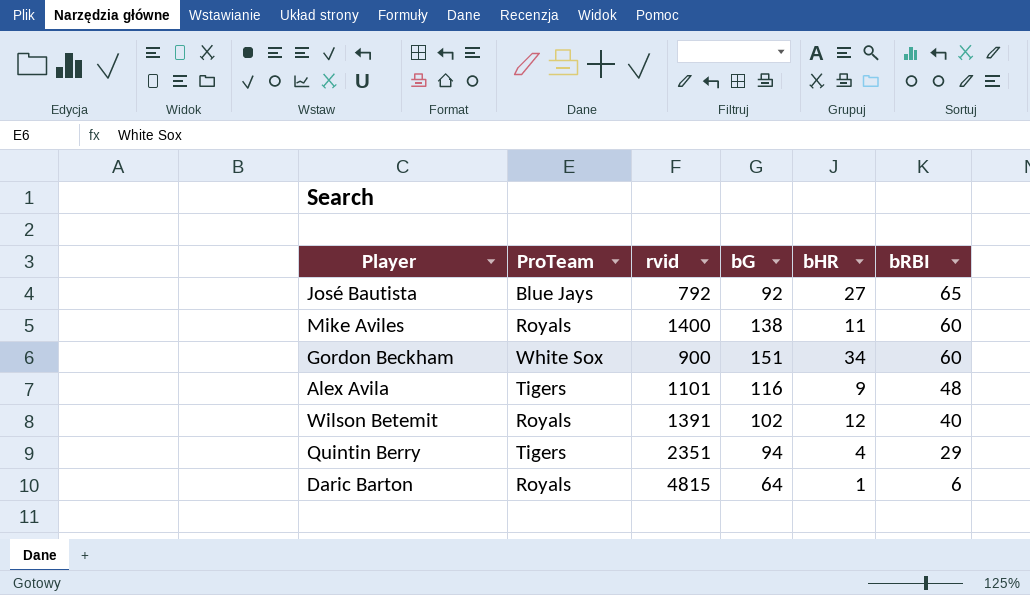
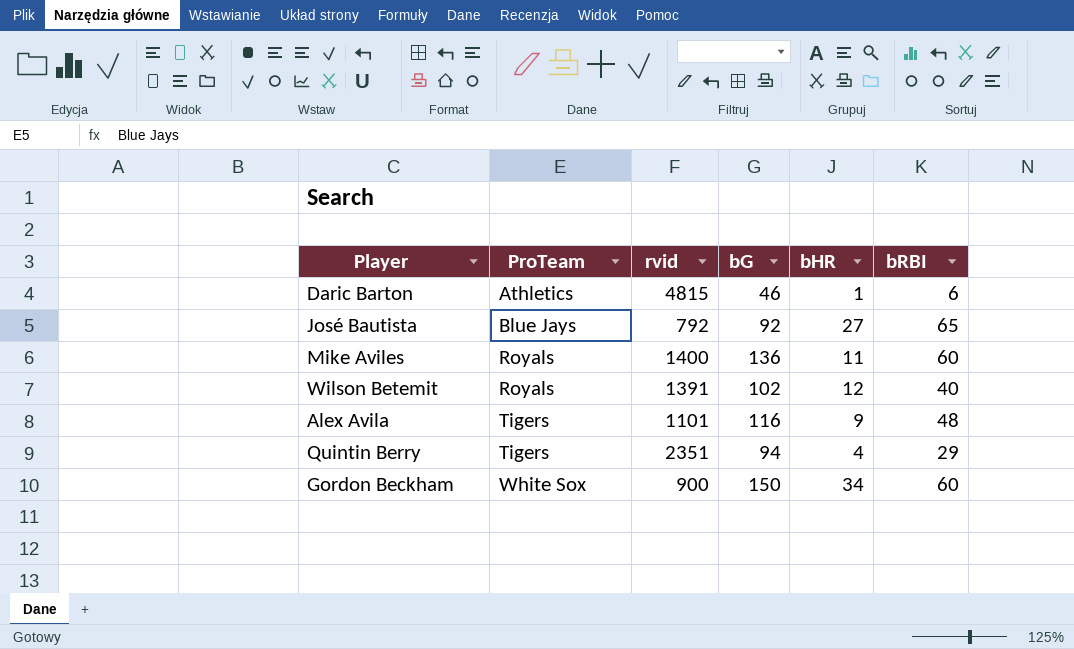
row order: bRBI descending -> ProTeam ascending
Daric Barton | ProTeam: Royals -> Athletics
Daric Barton | bG: 64 -> 46
Mike Aviles | bG: 138 -> 136
Gordon Beckham | bG: 151 -> 150

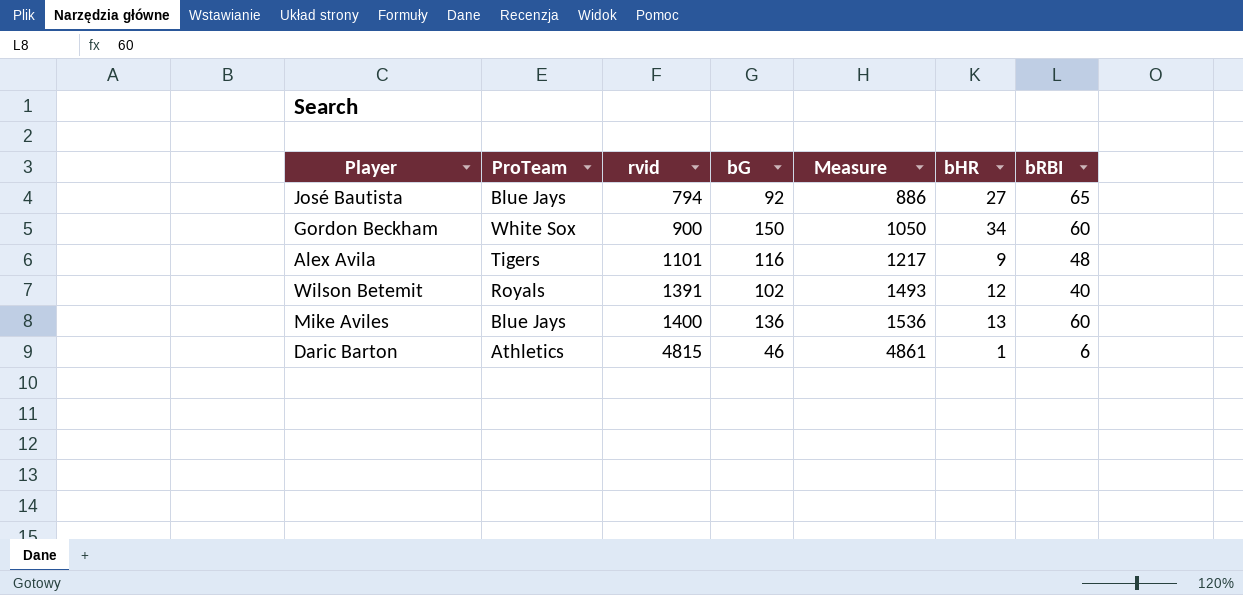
row order: ProTeam ascending -> rvid ascending
column Measure | formula: none -> [rvid] + [bG]
row Quintin Berry: Tigers | 2351 | 94 | 4 | 29 -> none
José Bautista | rvid: 792 -> 794
Mike Aviles | ProTeam: Royals -> Blue Jays
Mike Aviles | bHR: 11 -> 13

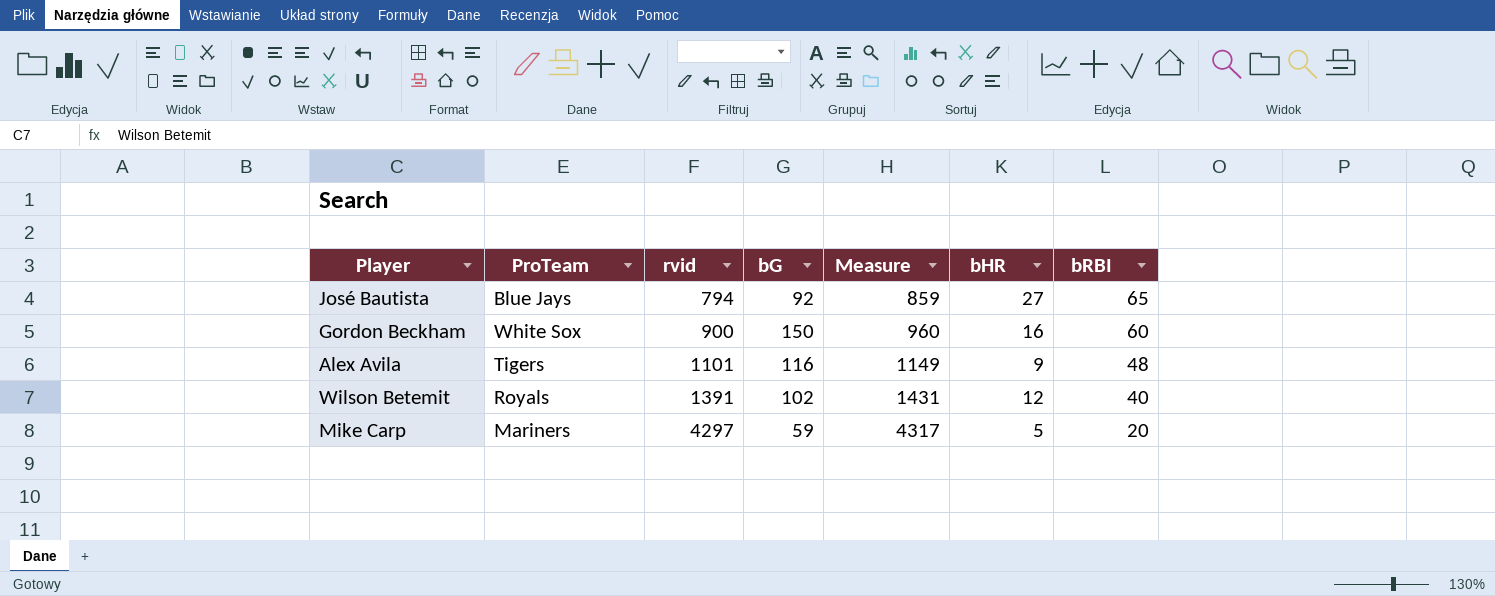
column Measure | formula: [rvid] + [bG] -> [rvid] + [bRBI]
row Mike Aviles: Blue Jays | 1400 | 136 | 1536 | 13 | 60 -> none
row Daric Barton: Athletics | 4815 | 46 | 4861 | 1 | 6 -> none
Gordon Beckham | bHR: 34 -> 16
row Mike Carp: none -> Mariners | 4297 | 59 | 4317 | 5 | 20

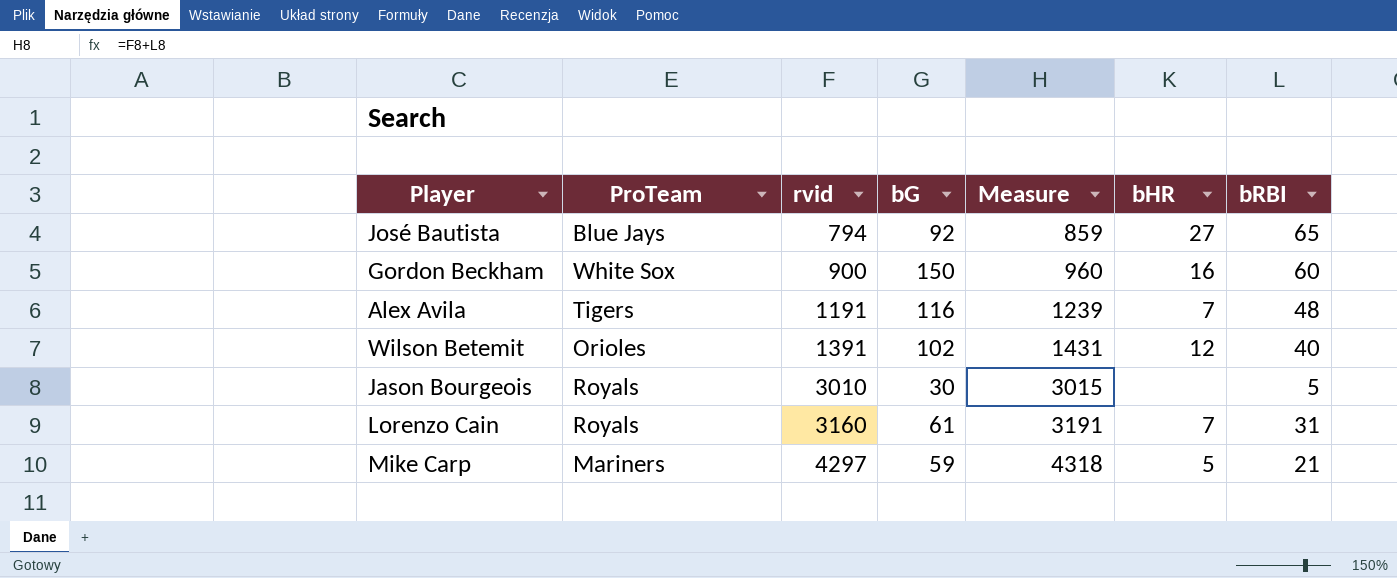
Alex Avila | rvid: 1101 -> 1191
Alex Avila | Measure: 1149 -> 1239
Alex Avila | bHR: 9 -> 7
Wilson Betemit | ProTeam: Royals -> Orioles
row Jason Bourgeois: none -> Royals | 3010 | 30 | 3015 | none | 5
row Lorenzo Cain: none -> Royals | 3160 | 61 | 3191 | 7 | 31
Mike Carp | Measure: 4317 -> 4318
Mike Carp | bRBI: 20 -> 21

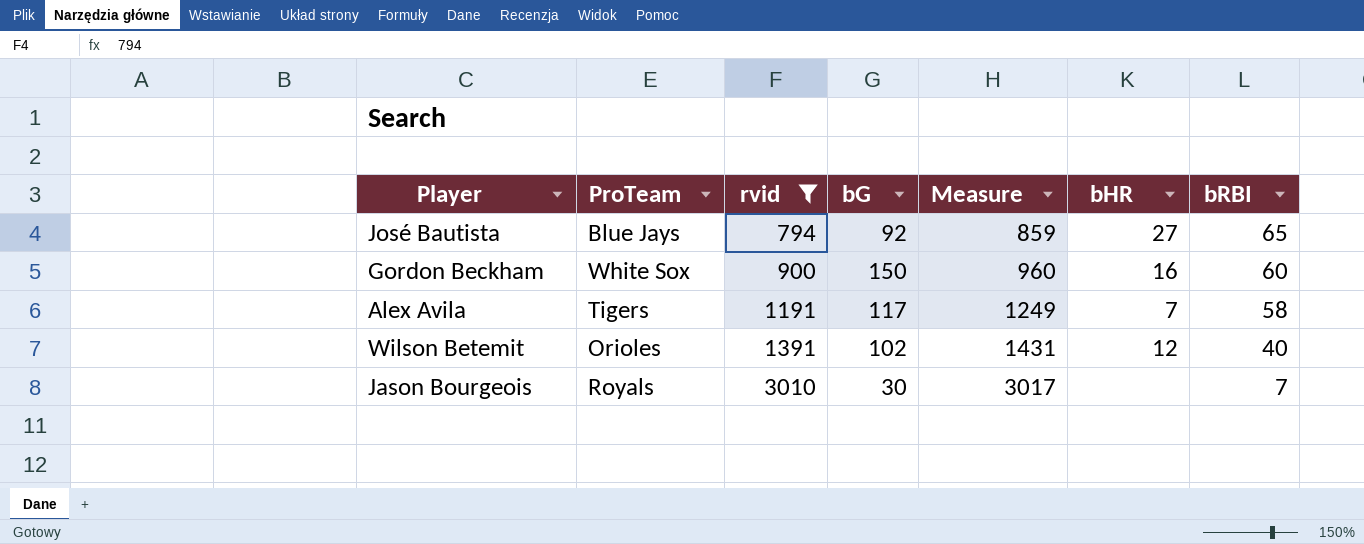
filter: none -> rvid <= 3010
Alex Avila | bG: 116 -> 117
Alex Avila | Measure: 1239 -> 1249
Alex Avila | bRBI: 48 -> 58
Jason Bourgeois | Measure: 3015 -> 3017
Jason Bourgeois | bRBI: 5 -> 7

